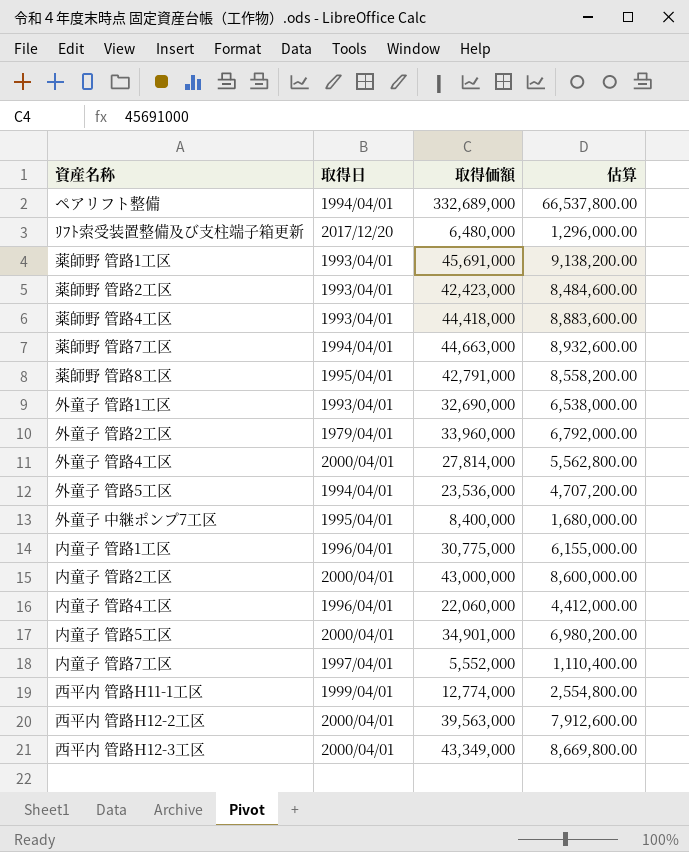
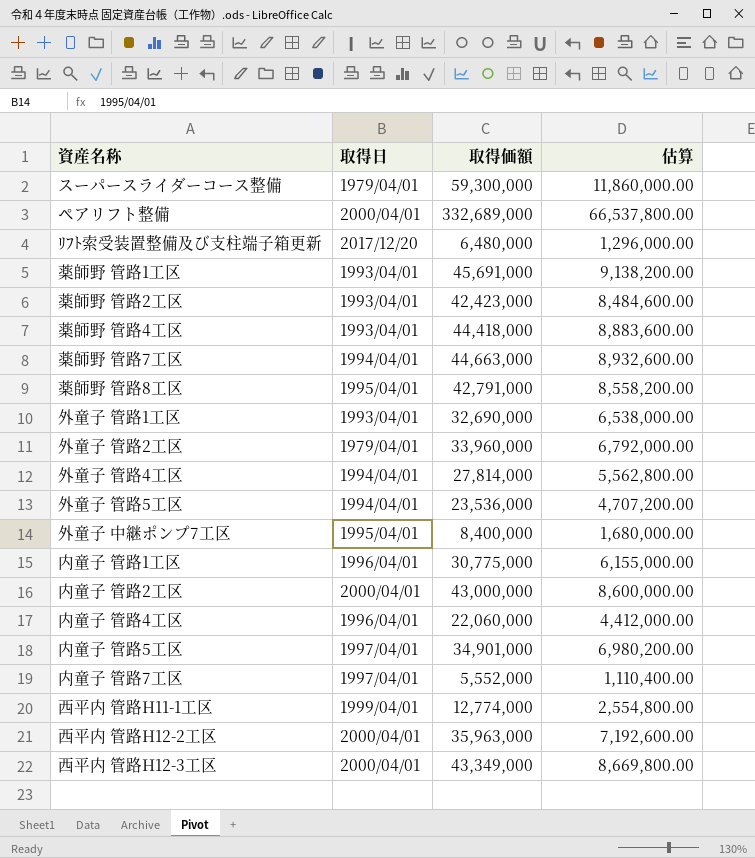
row スーパースライダーコース整備: none -> 1979/04/01 | 59,300,000 | 11,860,000.00
ペアリフト整備 | 取得日: 1994/04/01 -> 2000/04/01
外童子 管路4工区 | 取得日: 2000/04/01 -> 1994/04/01
内童子 管路5工区 | 取得日: 2000/04/01 -> 1997/04/01
西平内 管路H12-2工区 | 取得価額: 39,563,000 -> 35,963,000
西平内 管路H12-2工区 | 估算: 7,912,600.00 -> 7,192,600.00

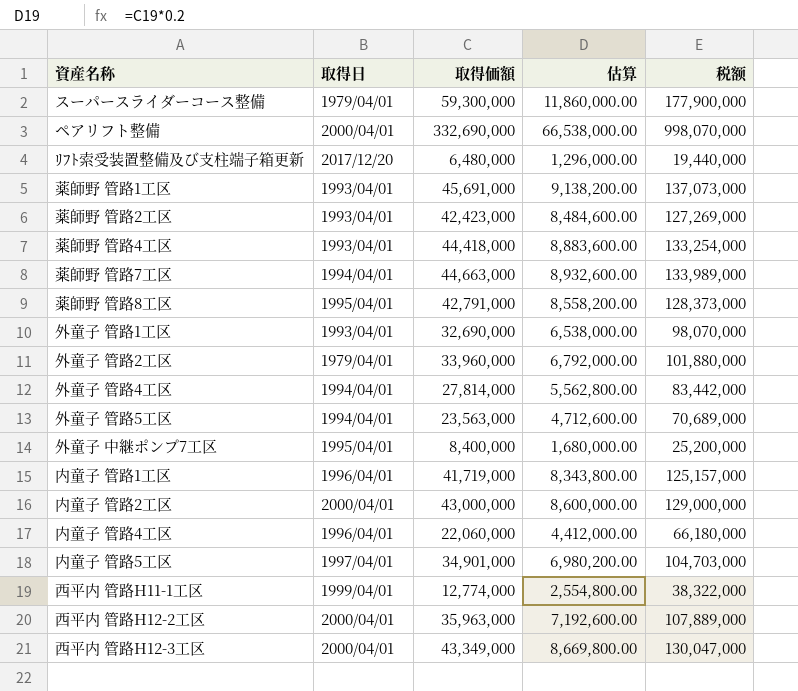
column 税额 | formula: none -> [取得価額] * 3
row 内童子 管路7工区: 1997/04/01 | 5,552,000 | 1,110,400.00 -> none
ペアリフト整備 | 取得価額: 332,689,000 -> 332,690,000
ペアリフト整備 | 估算: 66,537,800.00 -> 66,538,000.00
外童子 管路5工区 | 取得価額: 23,536,000 -> 23,563,000
外童子 管路5工区 | 估算: 4,707,200.00 -> 4,712,600.00
内童子 管路1工区 | 取得価額: 30,775,000 -> 41,719,000
内童子 管路1工区 | 估算: 6,155,000.00 -> 8,343,800.00

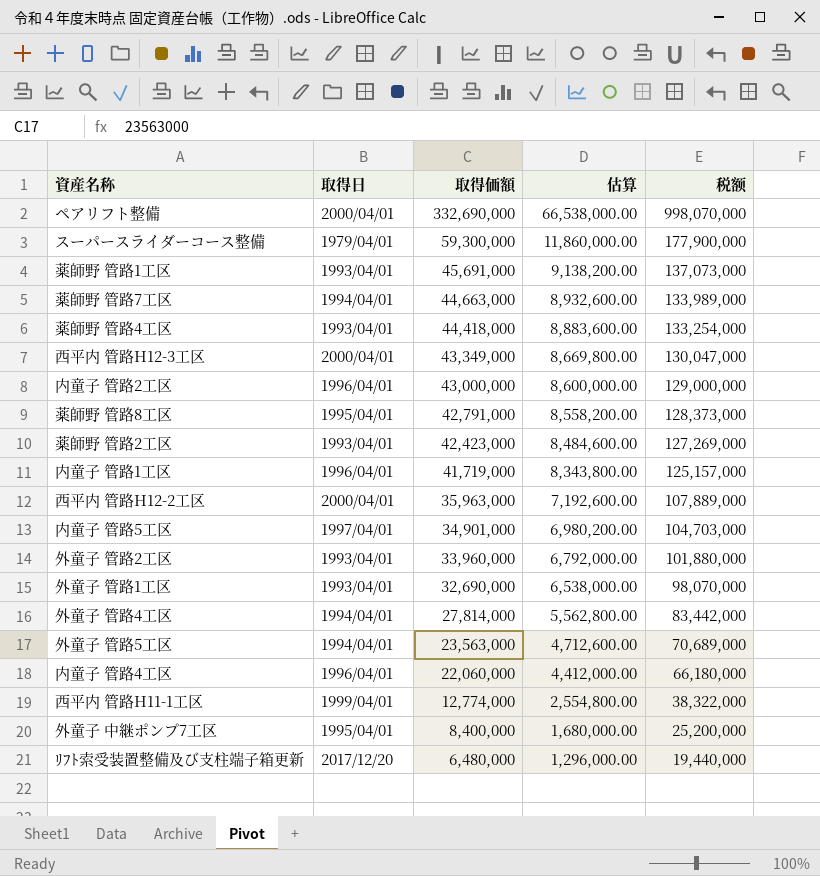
row order: none -> 取得価額 descending
内童子 管路2工区 | 取得日: 2000/04/01 -> 1996/04/01
外童子 管路2工区 | 取得日: 1979/04/01 -> 1993/04/01

